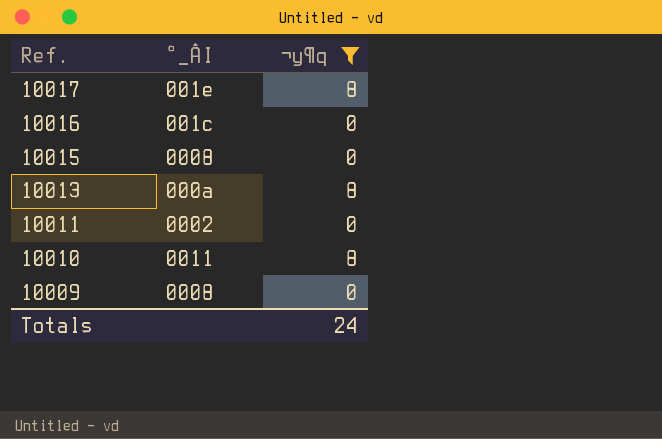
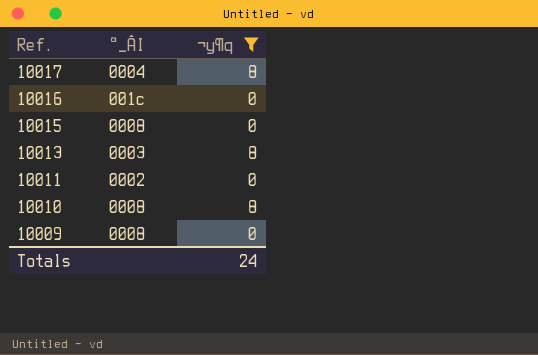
10017 | °_ÂI: 001e -> 0004
10013 | °_ÂI: 000a -> 0003
10010 | °_ÂI: 0011 -> 0008

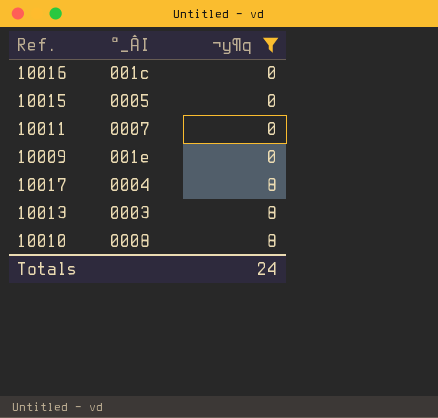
row order: Ref. descending -> ¬y¶q ascending
10015 | °_ÂI: 0008 -> 0005
10011 | °_ÂI: 0002 -> 0007
10009 | °_ÂI: 0008 -> 001e

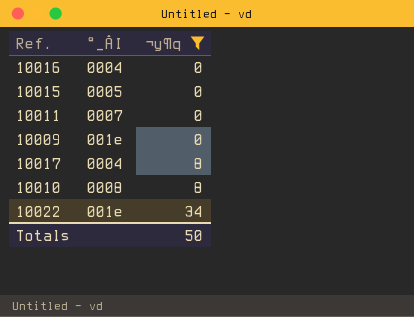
row 10013: 0003 | 8 -> none
10016 | °_ÂI: 001c -> 0004
row 10022: none -> 001e | 34
Totals | ¬y¶q: 24 -> 50

